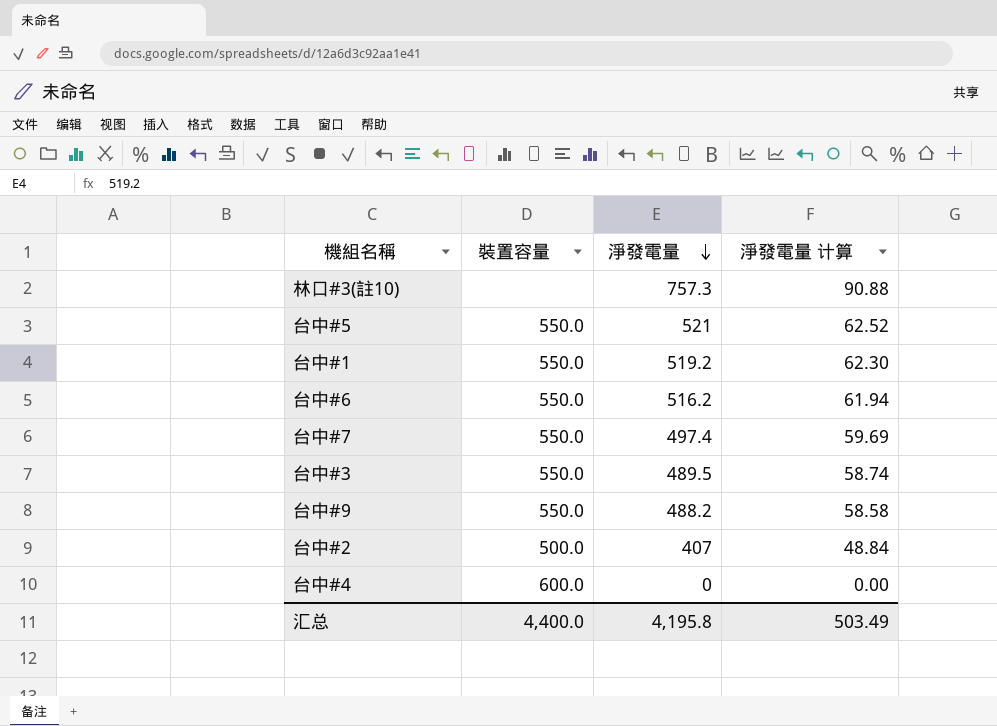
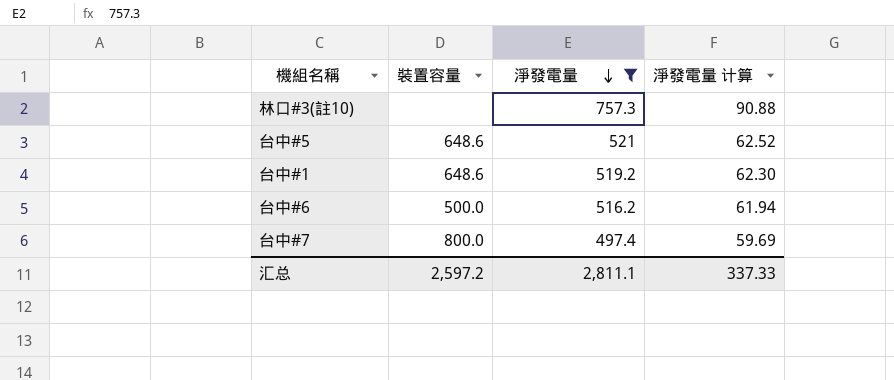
filter: none -> 淨發電量 >= 497.4
台中#5 | 裝置容量: 550.0 -> 648.6
台中#1 | 裝置容量: 550.0 -> 648.6
台中#6 | 裝置容量: 550.0 -> 500.0
台中#7 | 裝置容量: 550.0 -> 800.0
汇总 | 裝置容量: 4,400.0 -> 2,597.2
汇总 | 淨發電量: 4,195.8 -> 2,811.1
汇总 | 淨發電量 计算: 503.49 -> 337.33

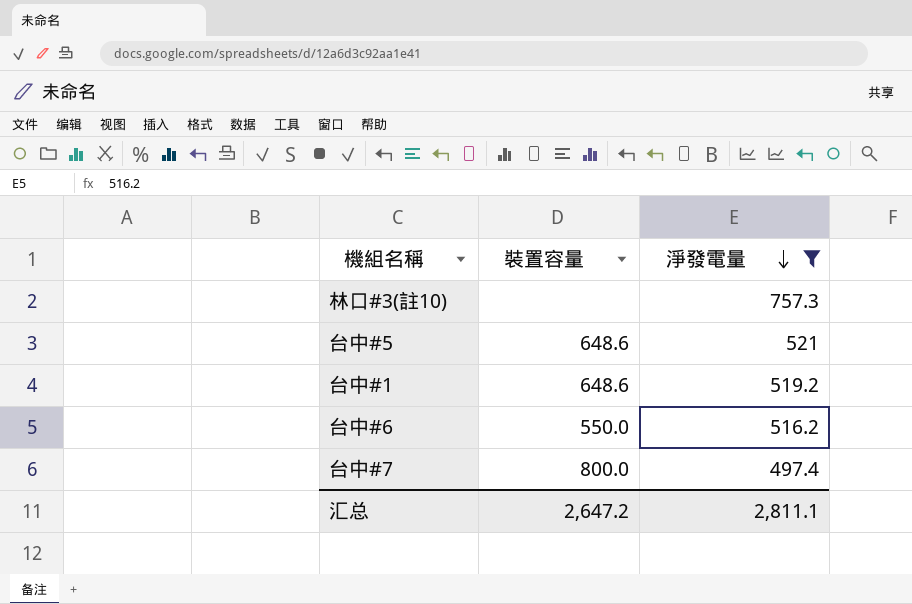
column 淨發電量 计算 | formula: [淨發電量] * 0.12 -> none
台中#6 | 裝置容量: 500.0 -> 550.0
汇总 | 裝置容量: 2,597.2 -> 2,647.2

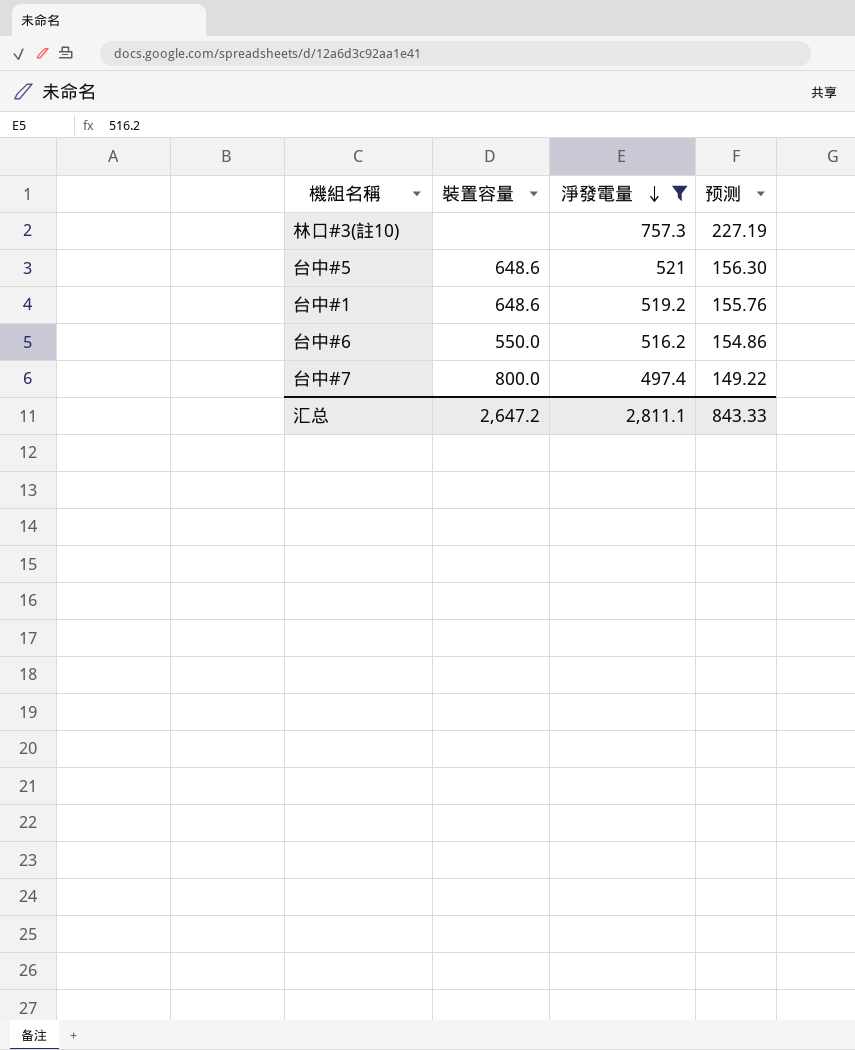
column 预测 | formula: none -> [淨發電量] * 0.3

